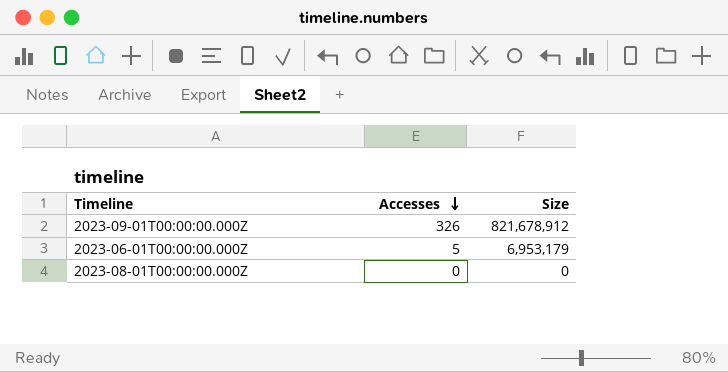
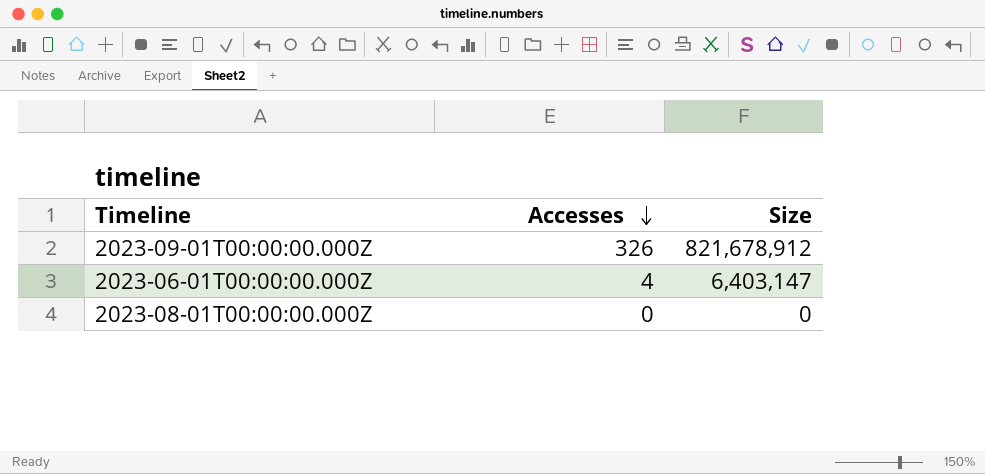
2023-06-01T00:00:00.000Z | Accesses: 5 -> 4
2023-06-01T00:00:00.000Z | Size: 6,953,179 -> 6,403,147

